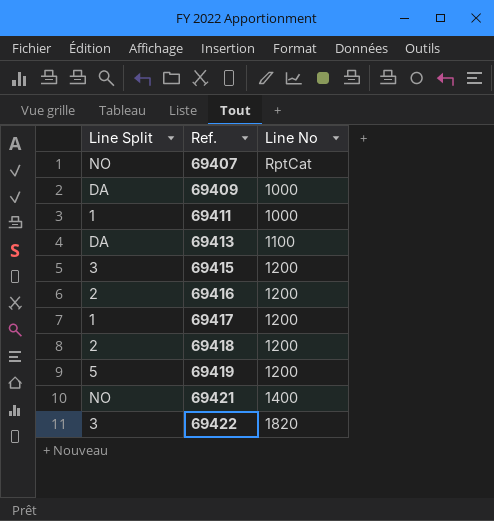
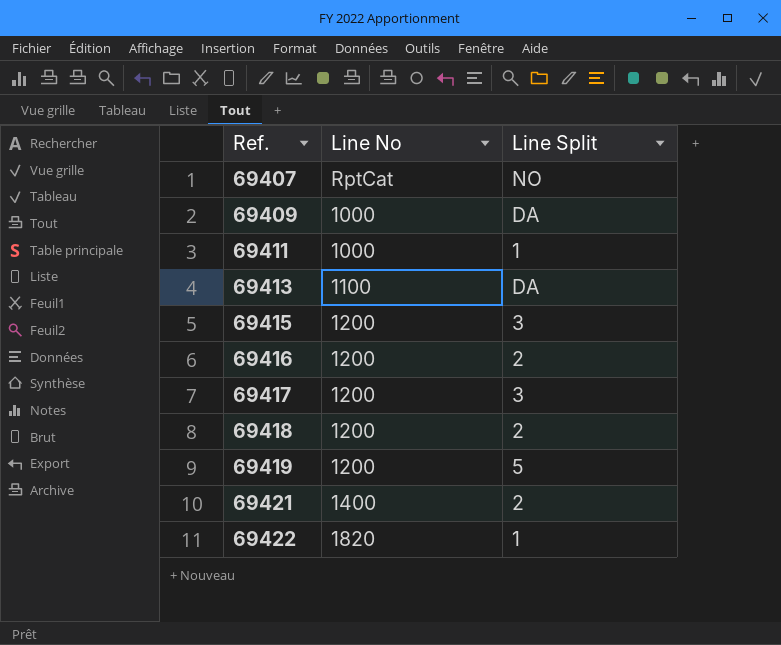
column Line Split | position: 1 -> 3
69417 | Line Split: 1 -> 3
69421 | Line Split: NO -> 2
69422 | Line Split: 3 -> 1

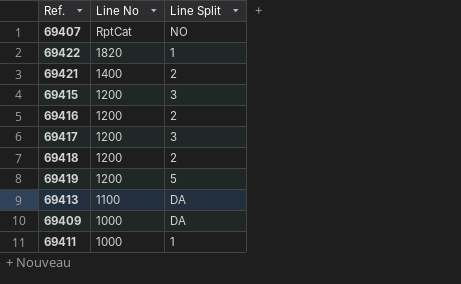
row order: Ref. ascending -> Line No descending

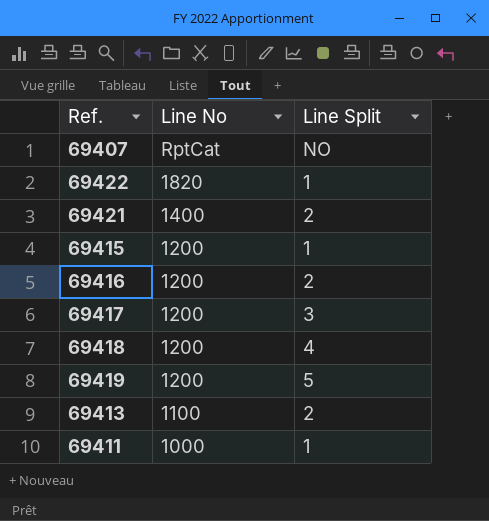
row 69409: 1000 | DA -> none
69415 | Line Split: 3 -> 1
69418 | Line Split: 2 -> 4
69413 | Line Split: DA -> 2

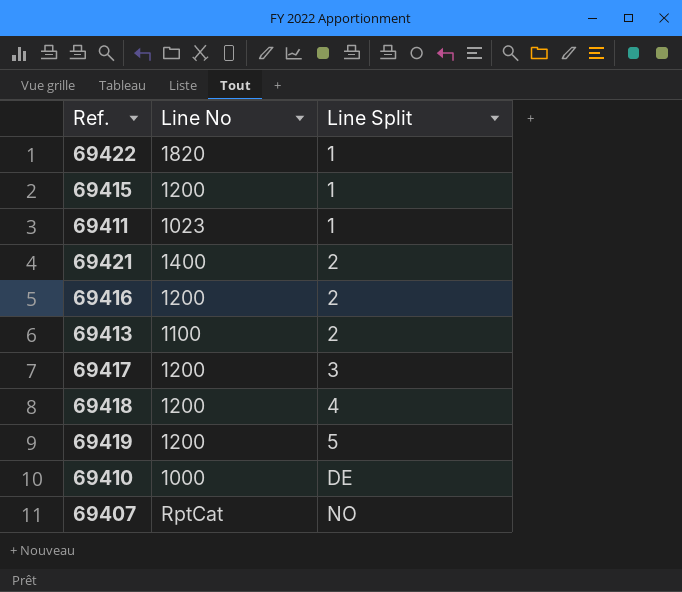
row order: Line No descending -> Line Split ascending
69411 | Line No: 1000 -> 1023
row 69410: none -> 1000 | DE

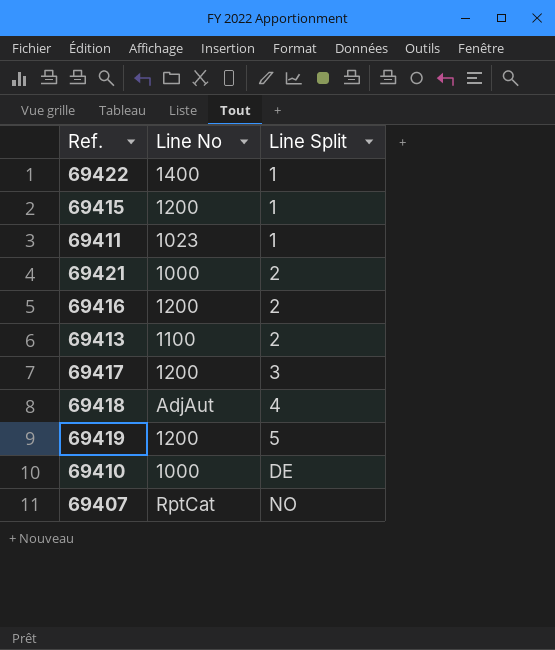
69422 | Line No: 1820 -> 1400
69421 | Line No: 1400 -> 1000
69418 | Line No: 1200 -> AdjAut

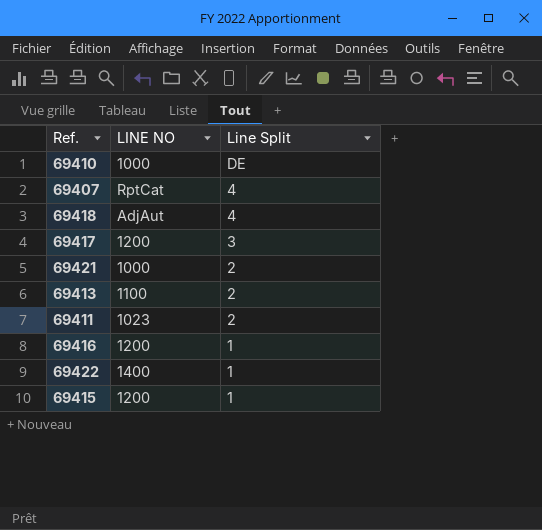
row order: Line Split ascending -> Line Split descending
column name: Line No -> LINE NO
row 69419: 1200 | 5 -> none
69407 | Line Split: NO -> 4
69411 | Line Split: 1 -> 2
69416 | Line Split: 2 -> 1

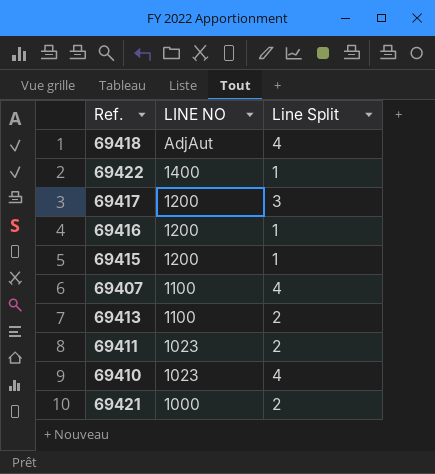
row order: Line Split descending -> LINE NO descending
69407 | LINE NO: RptCat -> 1100
69410 | LINE NO: 1000 -> 1023
69410 | Line Split: DE -> 4

